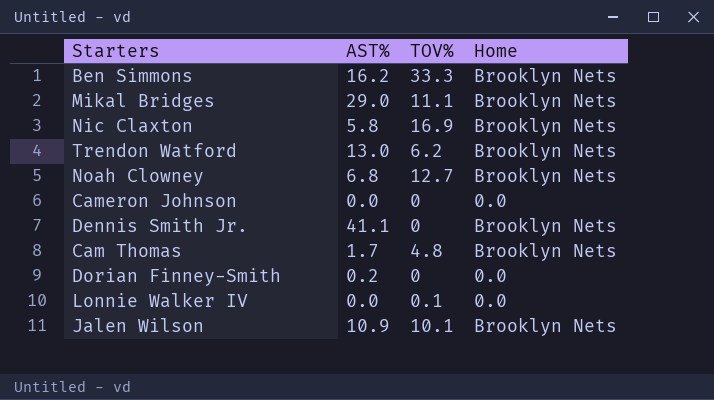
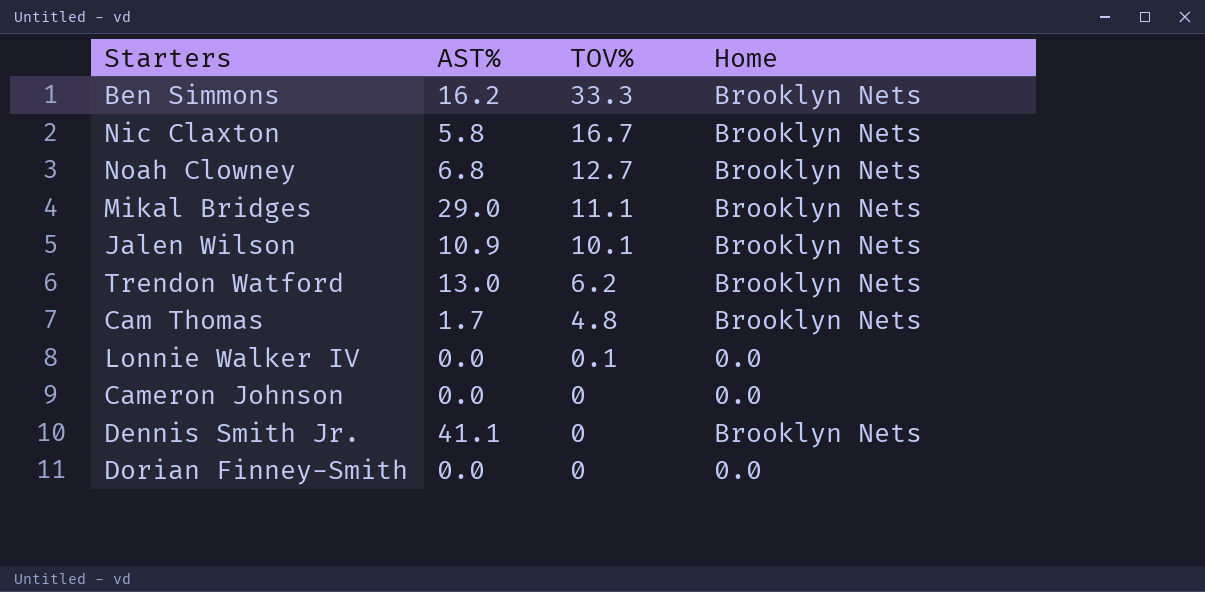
row order: none -> TOV% descending
Nic Claxton | TOV%: 16.9 -> 16.7
Dorian Finney-Smith | AST%: 0.2 -> 0.0

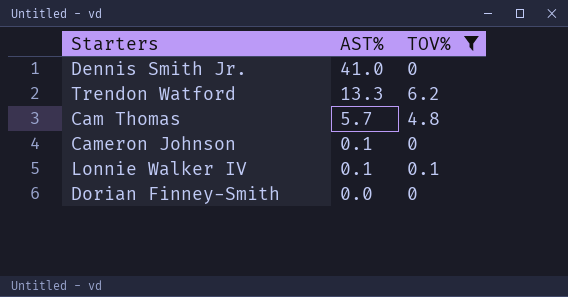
filter: none -> TOV% <= 6.2
row order: TOV% descending -> AST% descending
column Home | position: 4 -> none
Dennis Smith Jr. | AST%: 41.1 -> 41.0
Trendon Watford | AST%: 13.0 -> 13.3
Cam Thomas | AST%: 1.7 -> 5.7
Cameron Johnson | AST%: 0.0 -> 0.1
Lonnie Walker IV | AST%: 0.0 -> 0.1

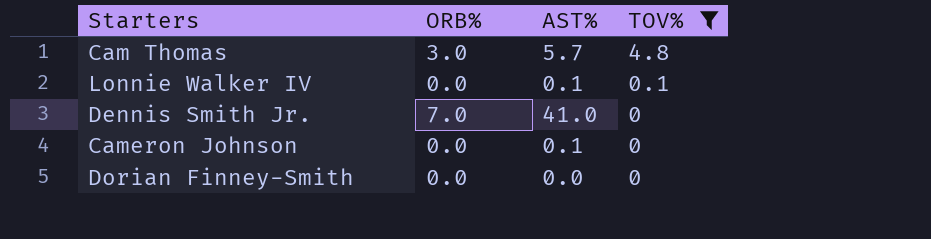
row order: AST% descending -> TOV% descending
column ORB% | position: none -> 2
row Trendon Watford: 13.3 | 6.2 -> none

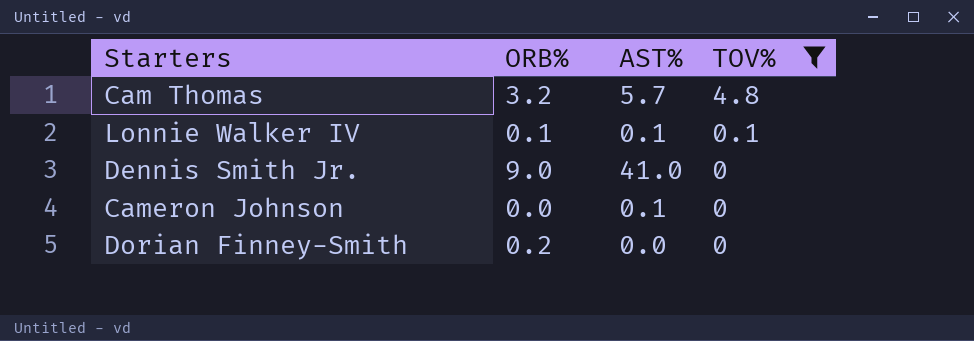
Cam Thomas | ORB%: 3.0 -> 3.2
Lonnie Walker IV | ORB%: 0.0 -> 0.1
Dennis Smith Jr. | ORB%: 7.0 -> 9.0
Dorian Finney-Smith | ORB%: 0.0 -> 0.2

